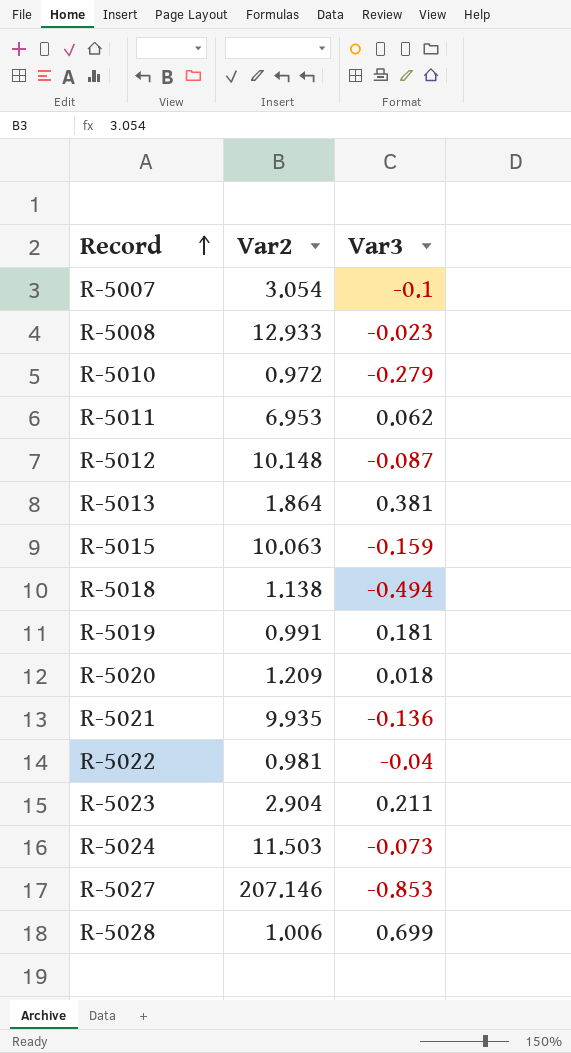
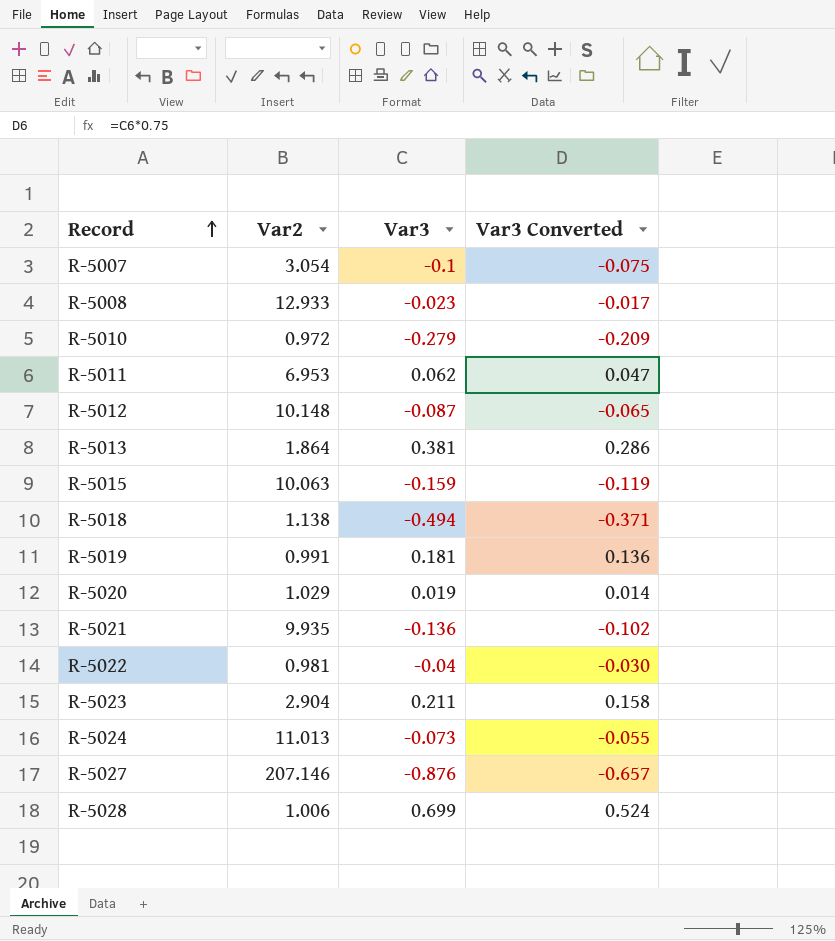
column Var3 Converted | formula: none -> [Var3] * 0.75
R-5020 | Var2: 1.209 -> 1.029
R-5020 | Var3: 0.018 -> 0.019
R-5024 | Var2: 11.503 -> 11.013
R-5027 | Var3: -0.853 -> -0.876

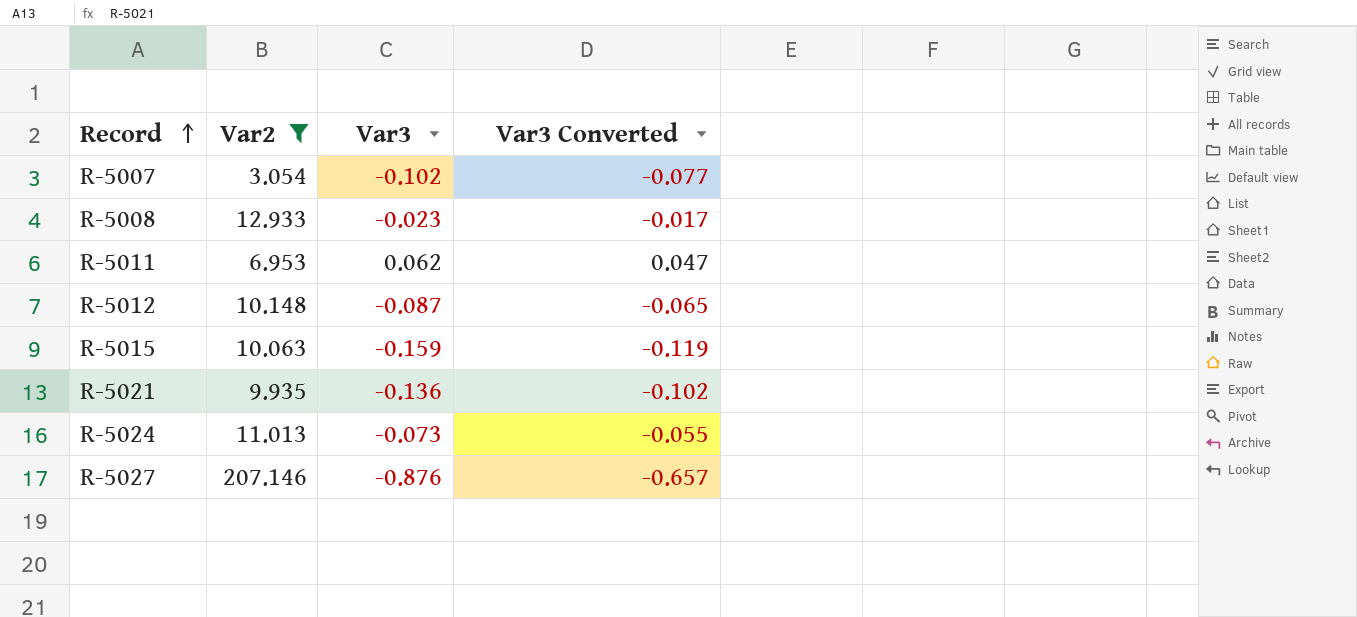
filter: none -> Var2 >= 3.054
R-5007 | Var3: -0.1 -> -0.102
R-5007 | Var3 Converted: -0.075 -> -0.077

